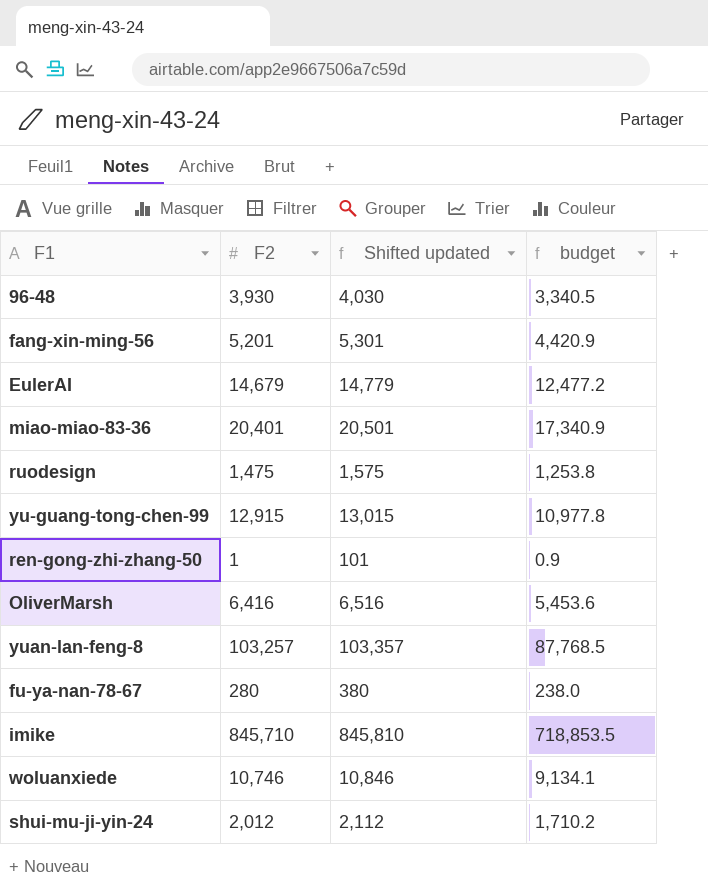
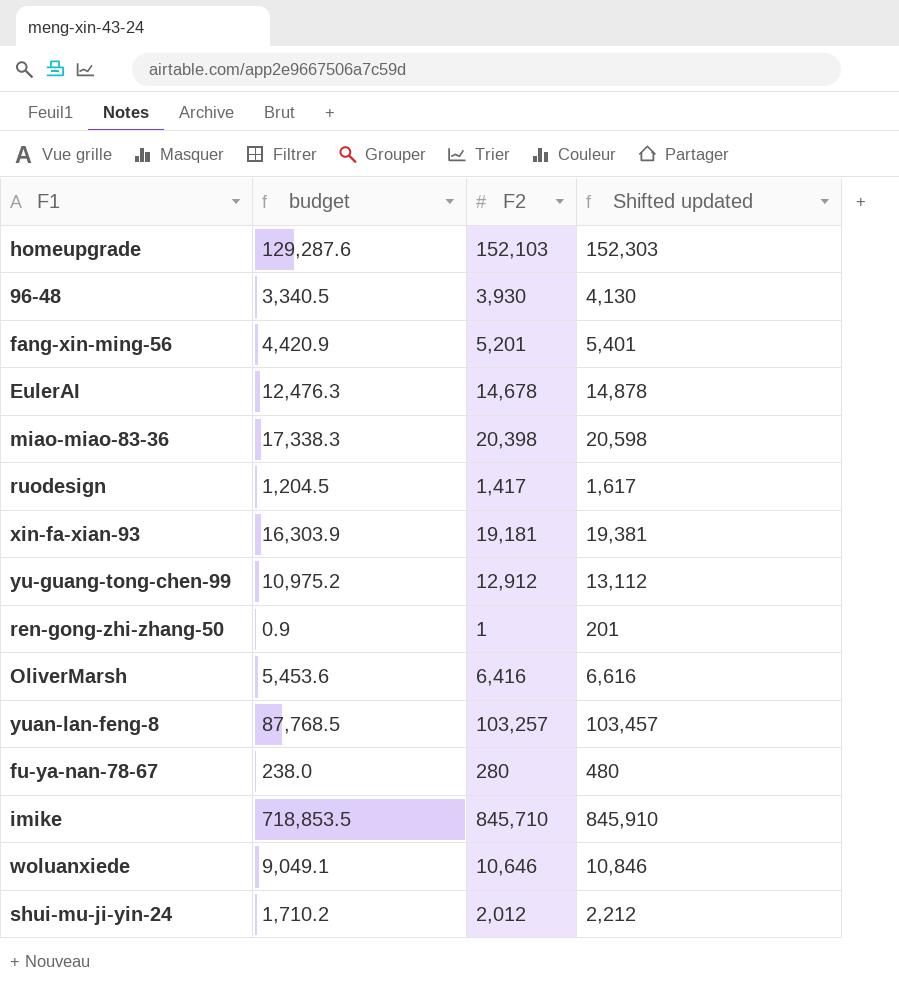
column budget | position: 4 -> 2
column Shifted updated | formula: [F2] + 100 -> [F2] + 200
row homeupgrade: none -> 129,287.6 | 152,103 | 152,303
EulerAI | budget: 12,477.2 -> 12,476.3
EulerAI | F2: 14,679 -> 14,678
miao-miao-83-36 | budget: 17,340.9 -> 17,338.3
miao-miao-83-36 | F2: 20,401 -> 20,398
ruodesign | budget: 1,253.8 -> 1,204.5
ruodesign | F2: 1,475 -> 1,417
row xin-fa-xian-93: none -> 16,303.9 | 19,181 | 19,381
yu-guang-tong-chen-99 | budget: 10,977.8 -> 10,975.2
yu-guang-tong-chen-99 | F2: 12,915 -> 12,912
woluanxiede | budget: 9,134.1 -> 9,049.1
woluanxiede | F2: 10,746 -> 10,646

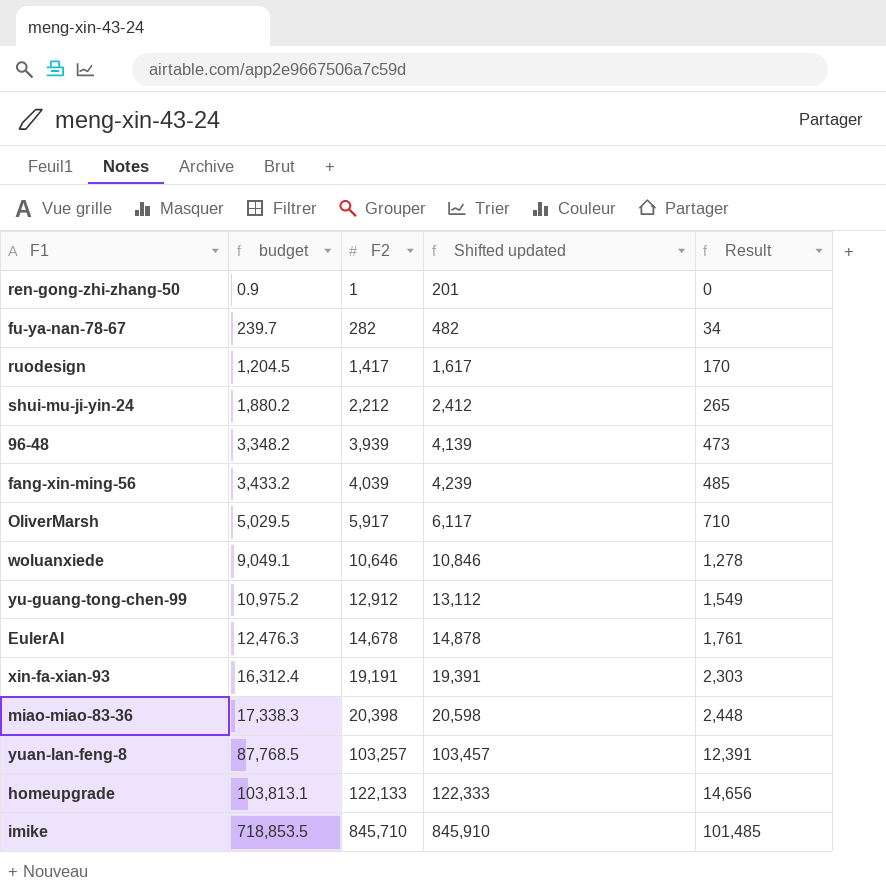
row order: none -> budget ascending
column Result | formula: none -> [F2] * 0.12
fu-ya-nan-78-67 | budget: 238.0 -> 239.7
fu-ya-nan-78-67 | F2: 280 -> 282
fu-ya-nan-78-67 | Shifted updated: 480 -> 482
shui-mu-ji-yin-24 | budget: 1,710.2 -> 1,880.2
shui-mu-ji-yin-24 | F2: 2,012 -> 2,212
shui-mu-ji-yin-24 | Shifted updated: 2,212 -> 2,412
96-48 | budget: 3,340.5 -> 3,348.2
96-48 | F2: 3,930 -> 3,939
96-48 | Shifted updated: 4,130 -> 4,139
fang-xin-ming-56 | budget: 4,420.9 -> 3,433.2
fang-xin-ming-56 | F2: 5,201 -> 4,039
fang-xin-ming-56 | Shifted updated: 5,401 -> 4,239
OliverMarsh | budget: 5,453.6 -> 5,029.5
OliverMarsh | F2: 6,416 -> 5,917
OliverMarsh | Shifted updated: 6,616 -> 6,117
xin-fa-xian-93 | budget: 16,303.9 -> 16,312.4
xin-fa-xian-93 | F2: 19,181 -> 19,191
xin-fa-xian-93 | Shifted updated: 19,381 -> 19,391
homeupgrade | budget: 129,287.6 -> 103,813.1
homeupgrade | F2: 152,103 -> 122,133
homeupgrade | Shifted updated: 152,303 -> 122,333

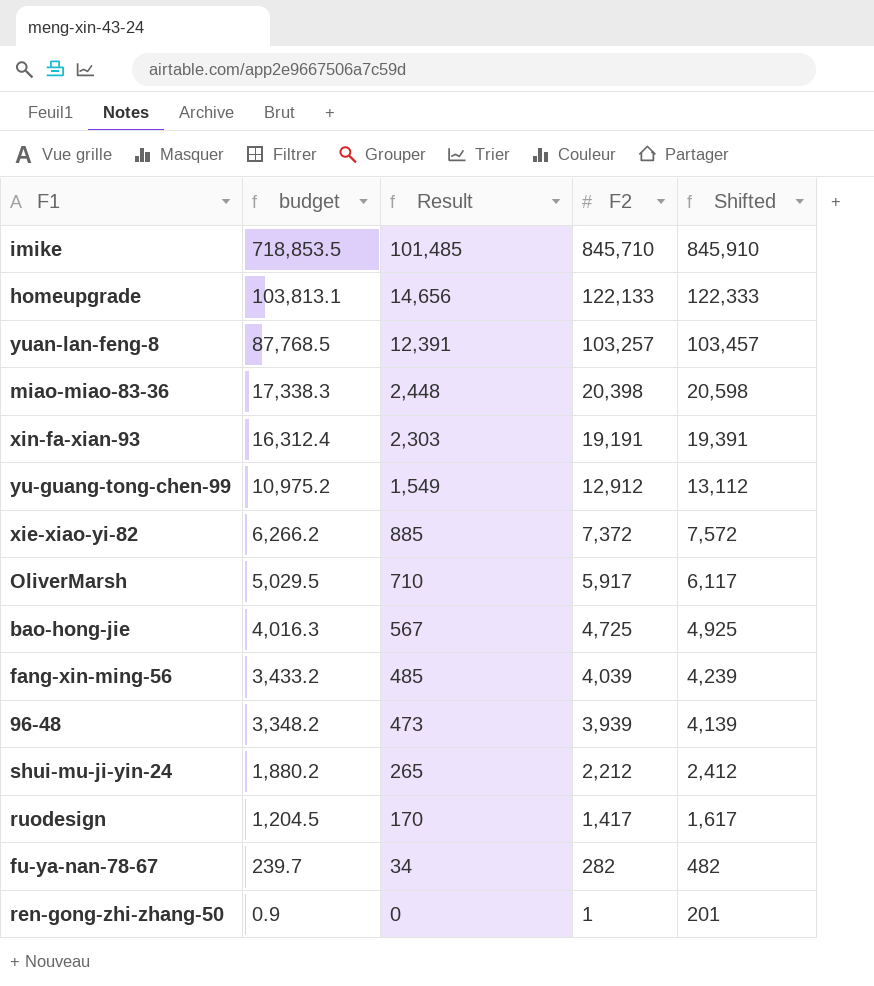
row order: budget ascending -> budget descending
column Result | position: 5 -> 3
column name: Shifted updated -> Shifted
row woluanxiede: 9,049.1 | 10,646 | 10,846 | 1,278 -> none
row EulerAI: 12,476.3 | 14,678 | 14,878 | 1,761 -> none
row xie-xiao-yi-82: none -> 6,266.2 | 885 | 7,372 | 7,572
row bao-hong-jie: none -> 4,016.3 | 567 | 4,725 | 4,925

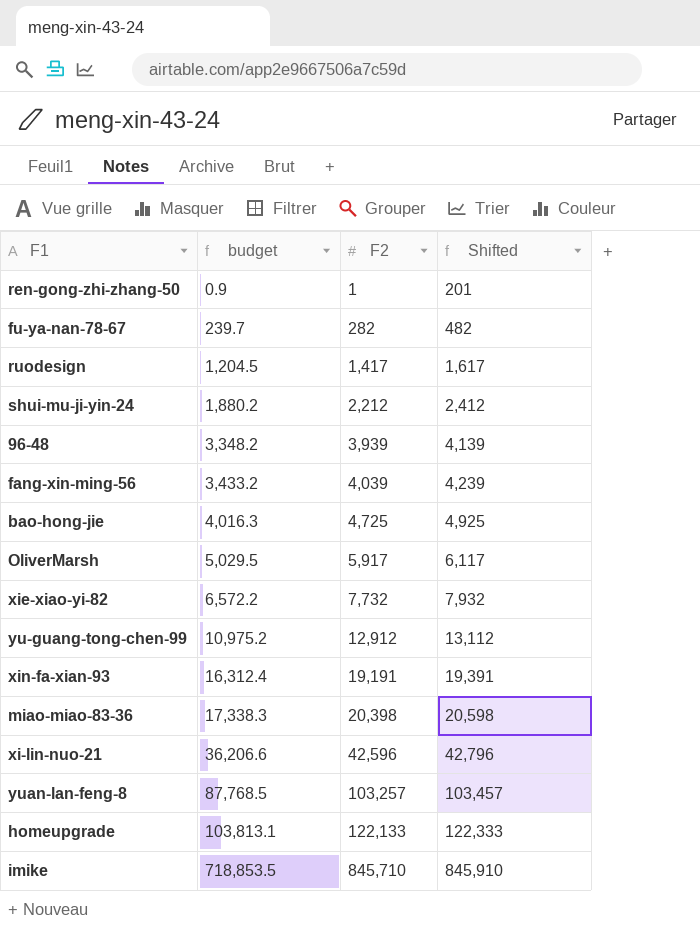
row order: budget descending -> budget ascending
column Result | formula: [F2] * 0.12 -> none
xie-xiao-yi-82 | budget: 6,266.2 -> 6,572.2
xie-xiao-yi-82 | F2: 7,372 -> 7,732
xie-xiao-yi-82 | Shifted: 7,572 -> 7,932
row xi-lin-nuo-21: none -> 36,206.6 | 42,596 | 42,796

